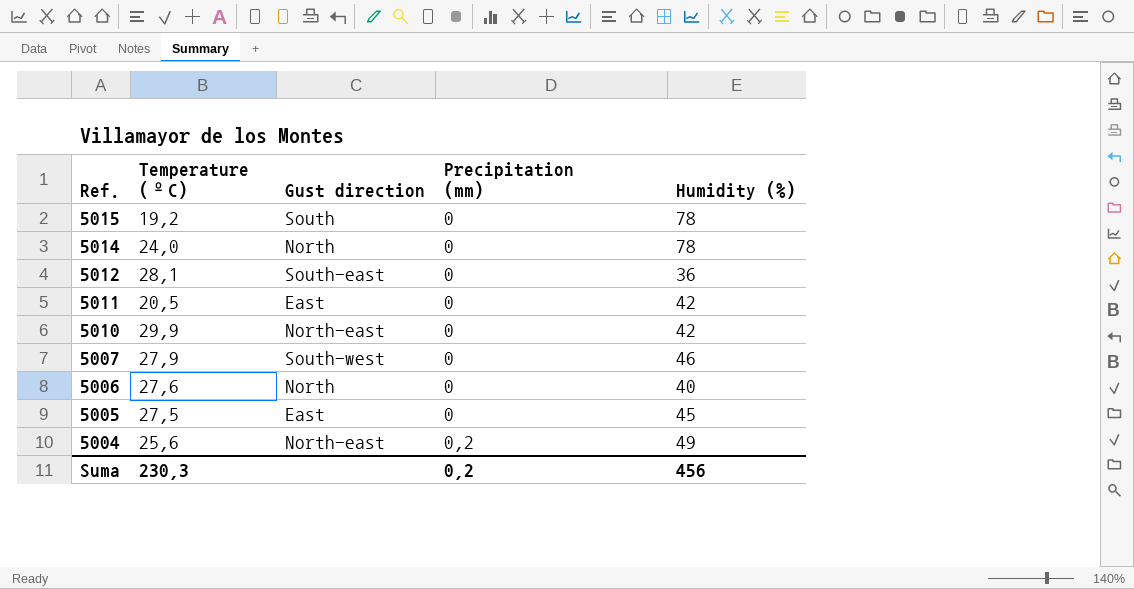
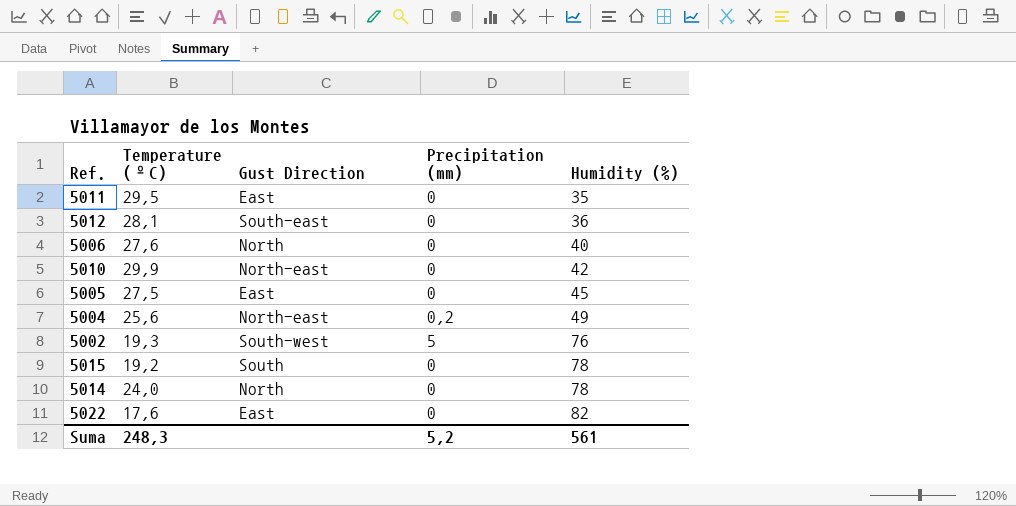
row order: Ref. descending -> Humidity (%) ascending
column name: Gust direction -> Gust Direction
row 5007: 27,9 | South-west | 0 | 46 -> none
5011 | Temperature (ºC): 20,5 -> 29,5
5011 | Humidity (%): 42 -> 35
row 5002: none -> 19,3 | South-west | 5 | 76
row 5022: none -> 17,6 | East | 0 | 82
Suma | Temperature (ºC): 230,3 -> 248,3
Suma | Precipitation (mm): 0,2 -> 5,2
Suma | Humidity (%): 456 -> 561

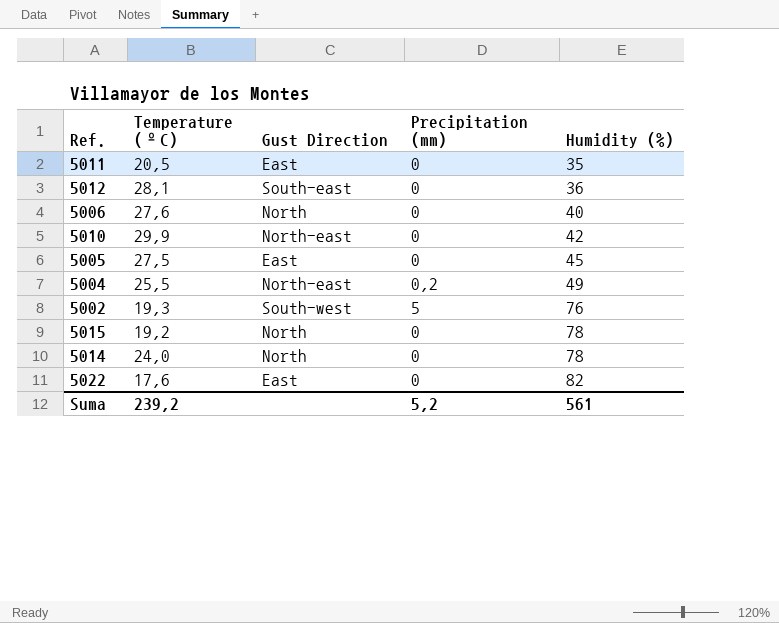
5011 | Temperature (ºC): 29,5 -> 20,5
5004 | Temperature (ºC): 25,6 -> 25,5
5015 | Gust Direction: South -> North
Suma | Temperature (ºC): 248,3 -> 239,2

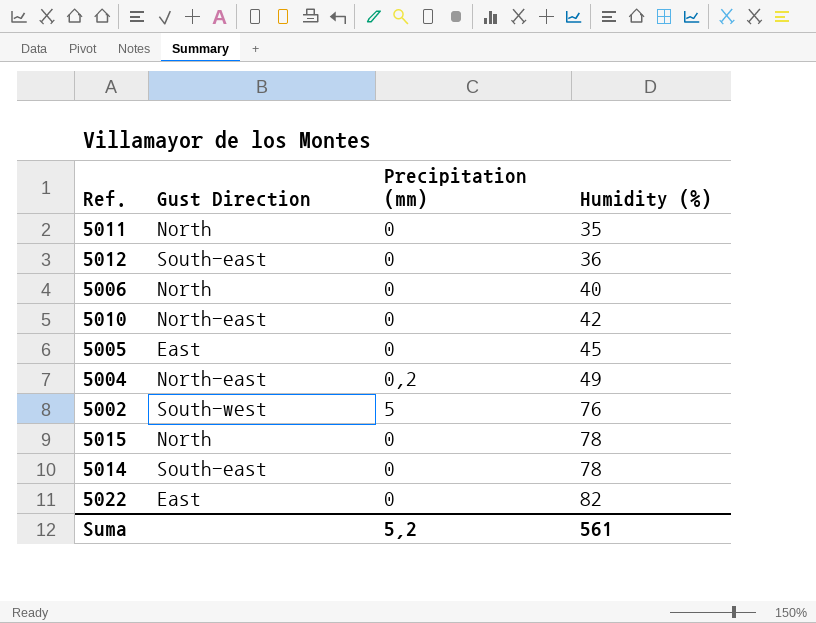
column Temperature (ºC) | position: 2 -> none
5011 | Gust Direction: East -> North
5014 | Gust Direction: North -> South-east

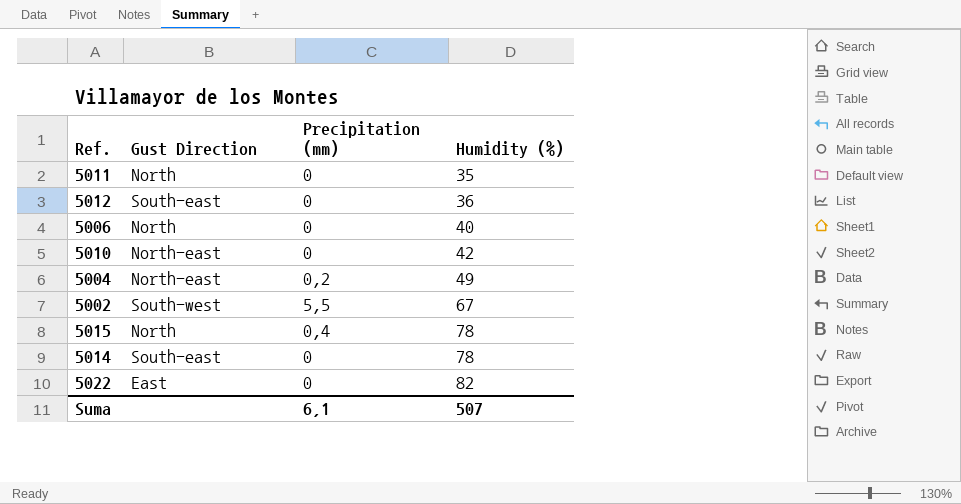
row 5005: East | 0 | 45 -> none
5002 | Precipitation (mm): 5 -> 5,5
5002 | Humidity (%): 76 -> 67
5015 | Precipitation (mm): 0 -> 0,4
Suma | Precipitation (mm): 5,2 -> 6,1
Suma | Humidity (%): 561 -> 507

